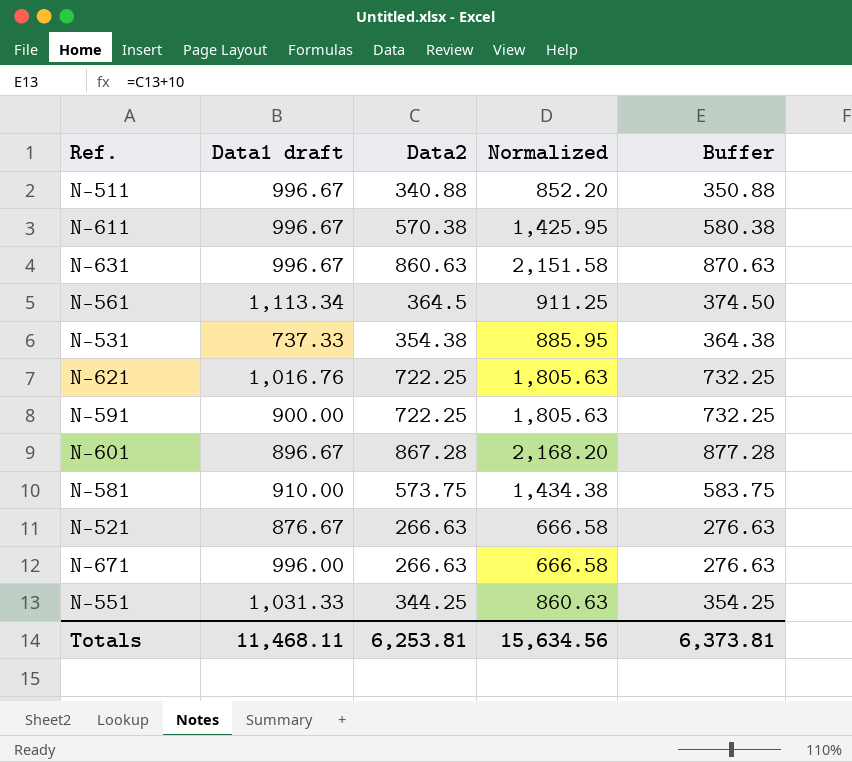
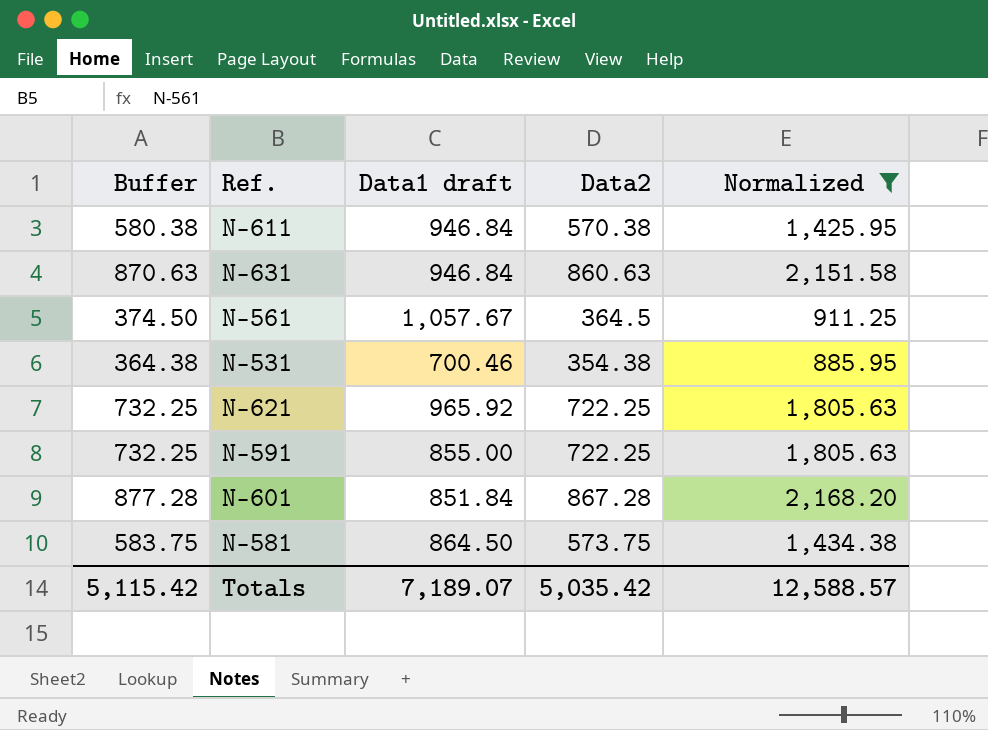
filter: none -> Normalized >= 885.95
column Buffer | position: 5 -> 1
N-611 | Data1 draft: 996.67 -> 946.84
N-631 | Data1 draft: 996.67 -> 946.84
N-561 | Data1 draft: 1,113.34 -> 1,057.67
N-531 | Data1 draft: 737.33 -> 700.46
N-621 | Data1 draft: 1,016.76 -> 965.92
N-591 | Data1 draft: 900.00 -> 855.00
N-601 | Data1 draft: 896.67 -> 851.84
N-581 | Data1 draft: 910.00 -> 864.50
Totals | Buffer: 6,373.81 -> 5,115.42
Totals | Data1 draft: 11,468.11 -> 7,189.07
Totals | Data2: 6,253.81 -> 5,035.42
Totals | Normalized: 15,634.56 -> 12,588.57

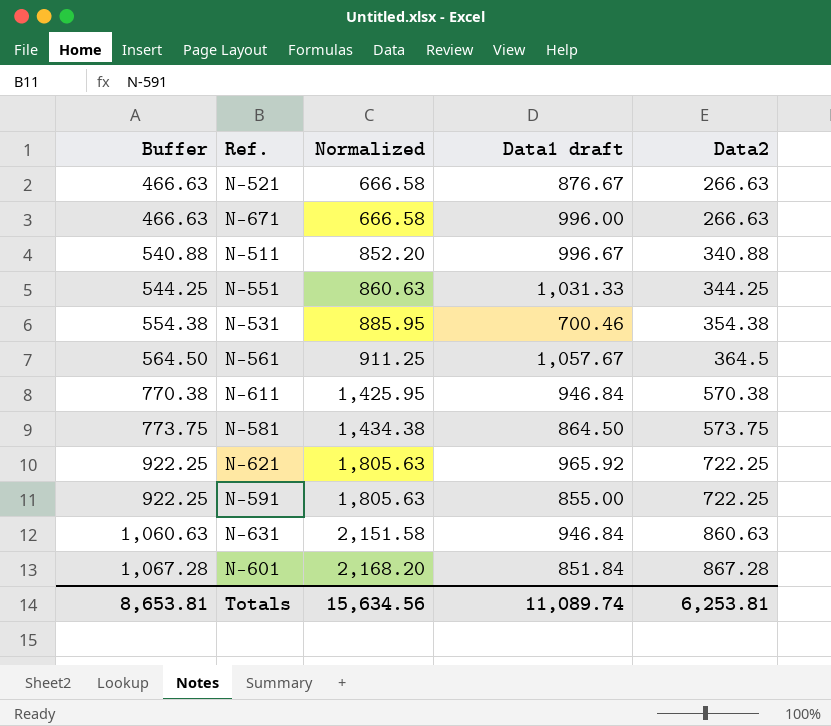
filter: Normalized >= 885.95 -> none
row order: none -> Buffer ascending
column Buffer | formula: [Data2] + 10 -> [Data2] + 200
column Normalized | position: 5 -> 3
Totals | Buffer: 5,115.42 -> 8,653.81
Totals | Normalized: 12,588.57 -> 15,634.56
Totals | Data1 draft: 7,189.07 -> 11,089.74
Totals | Data2: 5,035.42 -> 6,253.81

